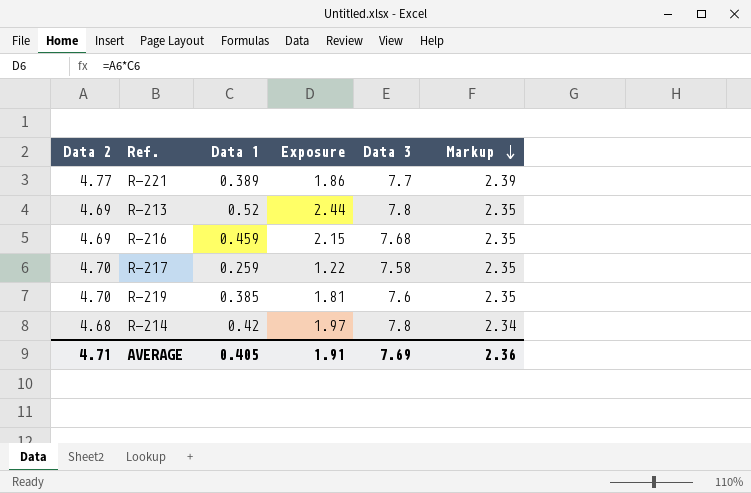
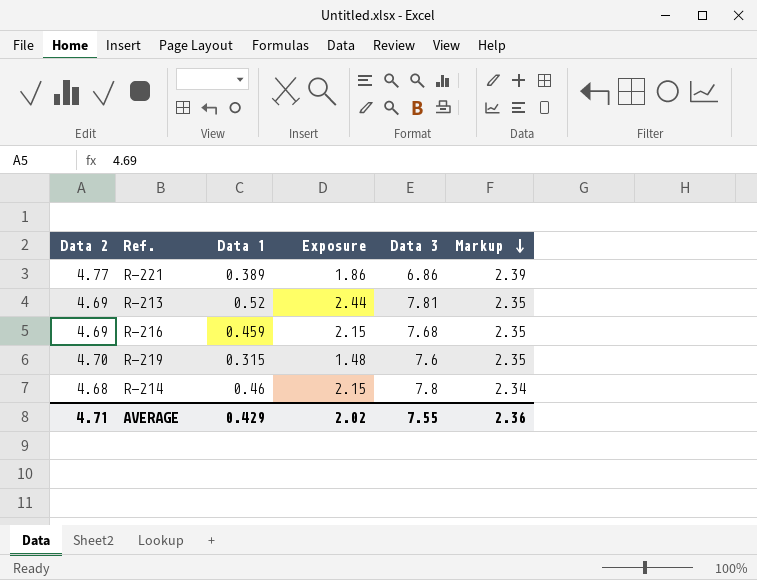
row R-217: 4.70 | 0.259 | 1.22 | 7.58 | 2.35 -> none
R-221 | Data 3: 7.7 -> 6.86
R-213 | Data 3: 7.8 -> 7.81
R-219 | Data 1: 0.385 -> 0.315
R-219 | Exposure: 1.81 -> 1.48
R-214 | Data 1: 0.42 -> 0.46
R-214 | Exposure: 1.97 -> 2.15
AVERAGE | Data 1: 0.405 -> 0.429
AVERAGE | Exposure: 1.91 -> 2.02
AVERAGE | Data 3: 7.69 -> 7.55

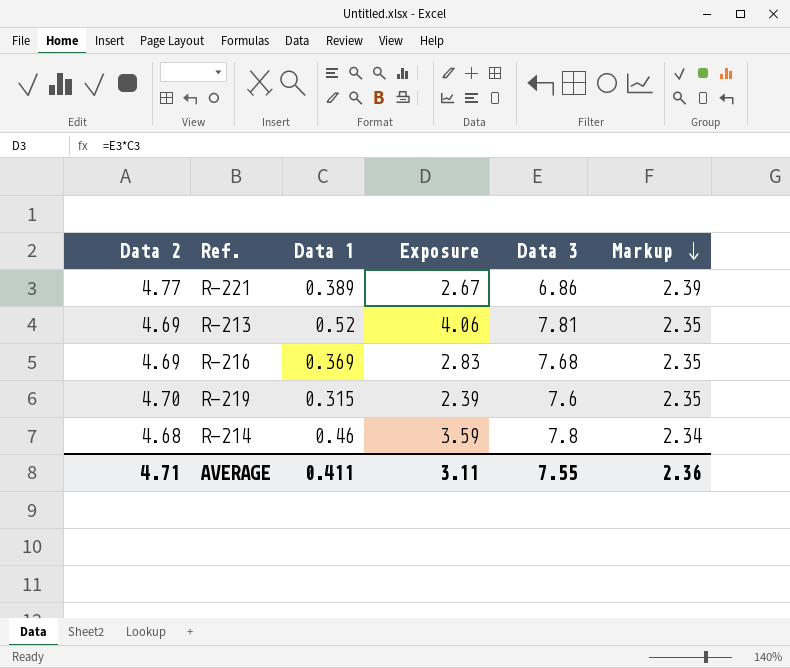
column Exposure | formula: [Data 2] * [Data 1] -> [Data 1] * [Data 3]
R-216 | Data 1: 0.459 -> 0.369
AVERAGE | Data 1: 0.429 -> 0.411
AVERAGE | Exposure: 2.02 -> 3.11

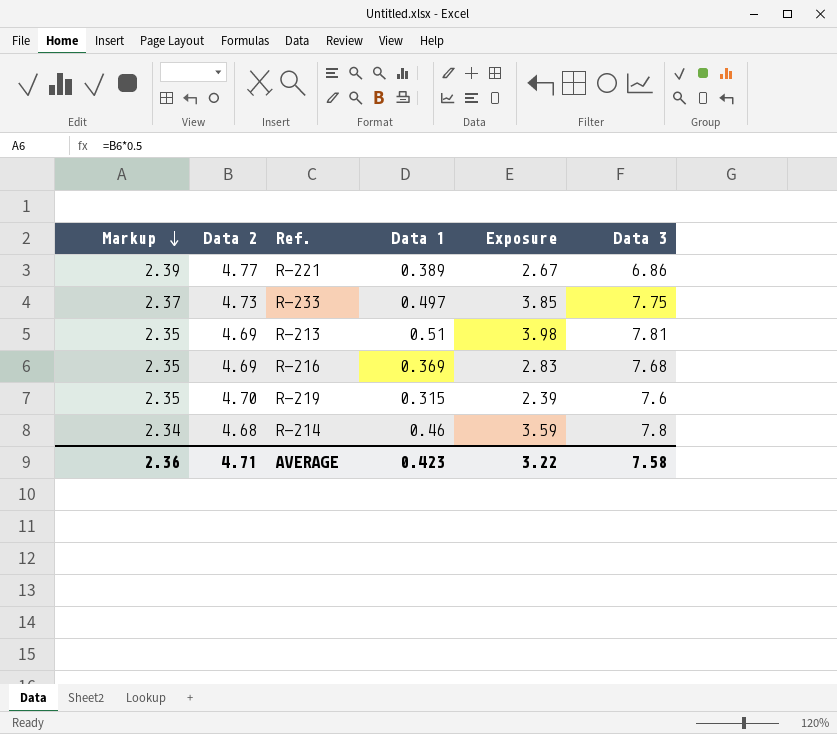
column Markup | position: 6 -> 1
row R-233: none -> 2.37 | 4.73 | 0.497 | 3.85 | 7.75
R-213 | Data 1: 0.52 -> 0.51
R-213 | Exposure: 4.06 -> 3.98
AVERAGE | Data 1: 0.411 -> 0.423
AVERAGE | Exposure: 3.11 -> 3.22
AVERAGE | Data 3: 7.55 -> 7.58

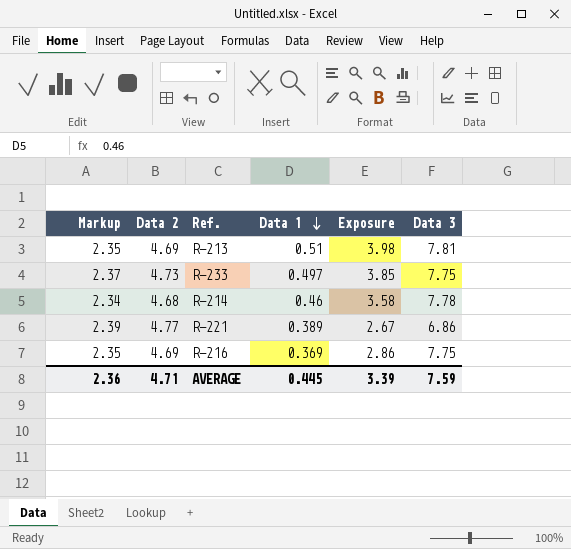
row order: Markup descending -> Data 1 descending
row R-219: 2.35 | 4.70 | 0.315 | 2.39 | 7.6 -> none
R-214 | Exposure: 3.59 -> 3.58
R-214 | Data 3: 7.8 -> 7.78
R-216 | Exposure: 2.83 -> 2.86
R-216 | Data 3: 7.68 -> 7.75
AVERAGE | Data 1: 0.423 -> 0.445
AVERAGE | Exposure: 3.22 -> 3.39
AVERAGE | Data 3: 7.58 -> 7.59

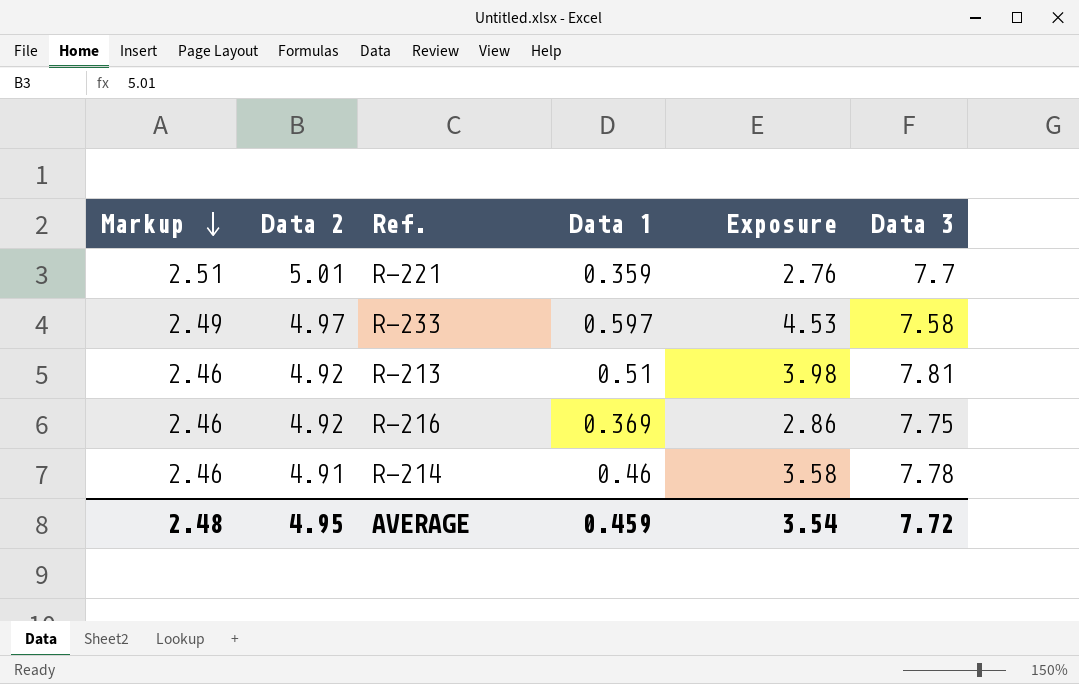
row order: Data 1 descending -> Markup descending
R-221 | Markup: 2.39 -> 2.51
R-221 | Data 2: 4.77 -> 5.01
R-221 | Data 1: 0.389 -> 0.359
R-221 | Exposure: 2.67 -> 2.76
R-221 | Data 3: 6.86 -> 7.7
R-233 | Markup: 2.37 -> 2.49
R-233 | Data 2: 4.73 -> 4.97
R-233 | Data 1: 0.497 -> 0.597
R-233 | Exposure: 3.85 -> 4.53
R-233 | Data 3: 7.75 -> 7.58
R-213 | Markup: 2.35 -> 2.46
R-213 | Data 2: 4.69 -> 4.92
R-216 | Markup: 2.35 -> 2.46
R-216 | Data 2: 4.69 -> 4.92
R-214 | Markup: 2.34 -> 2.46
R-214 | Data 2: 4.68 -> 4.91
AVERAGE | Markup: 2.36 -> 2.48
AVERAGE | Data 2: 4.71 -> 4.95
AVERAGE | Data 1: 0.445 -> 0.459
AVERAGE | Exposure: 3.39 -> 3.54
AVERAGE | Data 3: 7.59 -> 7.72

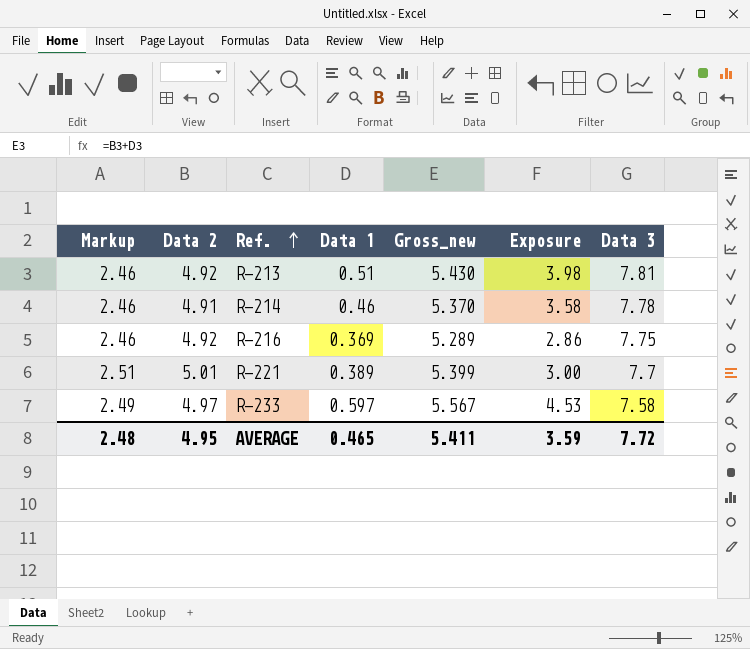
row order: Markup descending -> Ref. ascending
column Gross_new | formula: none -> [Data 2] + [Data 1]
R-221 | Data 1: 0.359 -> 0.389
R-221 | Exposure: 2.76 -> 3.00
AVERAGE | Data 1: 0.459 -> 0.465
AVERAGE | Exposure: 3.54 -> 3.59

